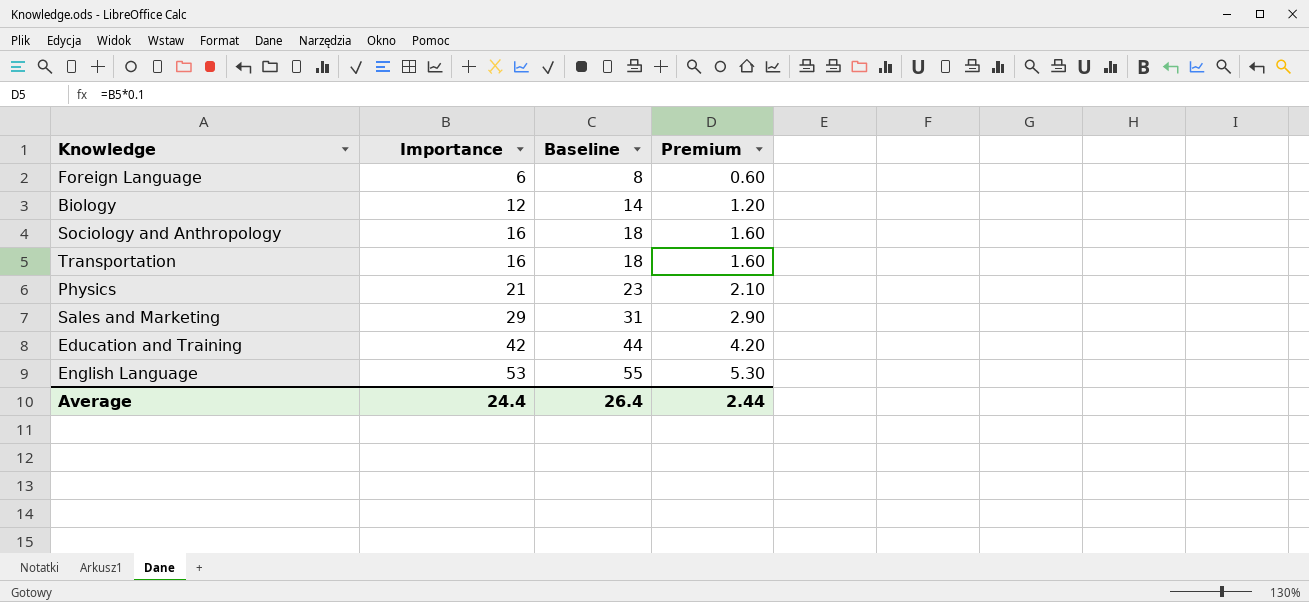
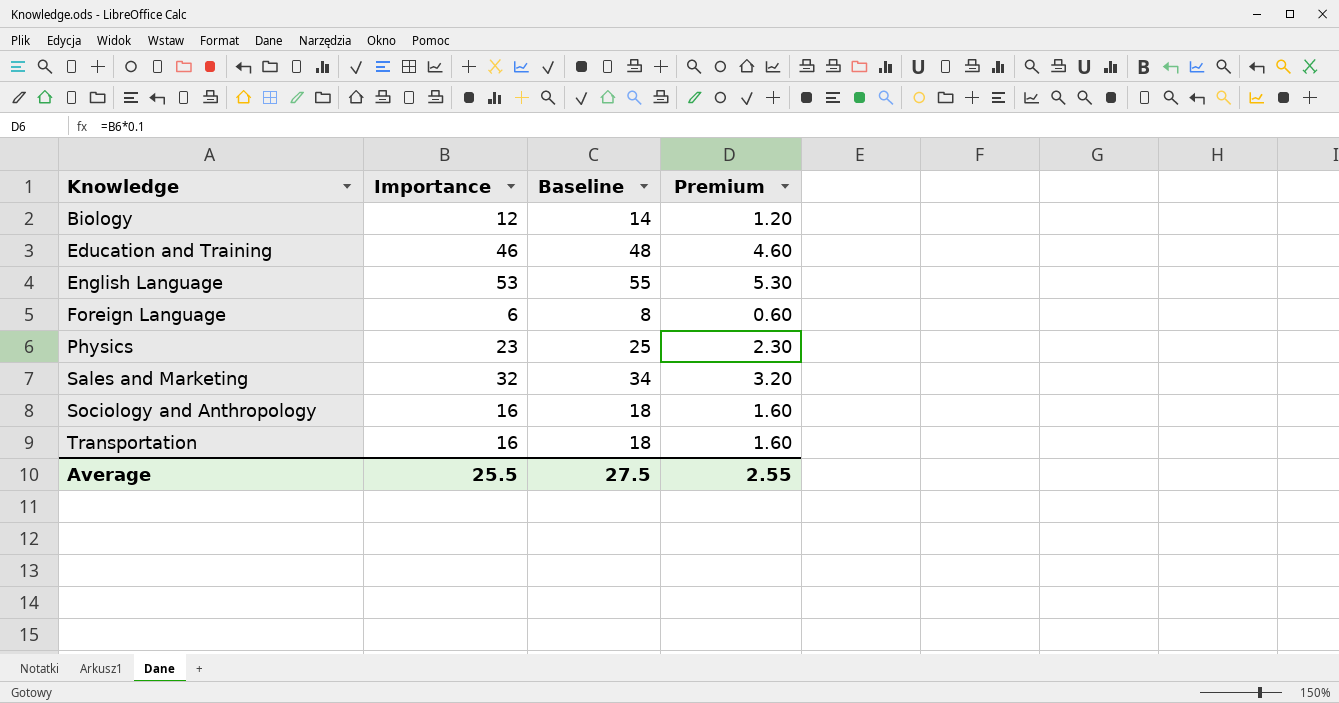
row order: Importance ascending -> Knowledge ascending
Education and Training | Importance: 42 -> 46
Education and Training | Baseline: 44 -> 48
Education and Training | Premium: 4.20 -> 4.60
Physics | Importance: 21 -> 23
Physics | Baseline: 23 -> 25
Physics | Premium: 2.10 -> 2.30
Sales and Marketing | Importance: 29 -> 32
Sales and Marketing | Baseline: 31 -> 34
Sales and Marketing | Premium: 2.90 -> 3.20
Average | Importance: 24.4 -> 25.5
Average | Baseline: 26.4 -> 27.5
Average | Premium: 2.44 -> 2.55

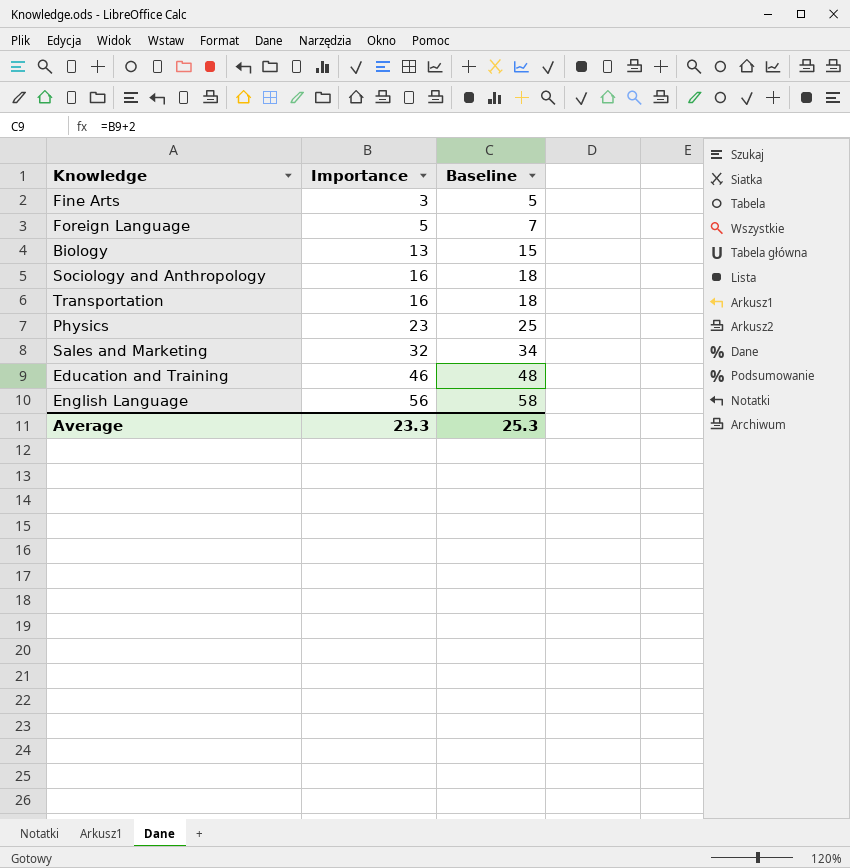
row order: Knowledge ascending -> Importance ascending
column Premium | formula: [Importance] * 0.1 -> none
row Fine Arts: none -> 3 | 5
Foreign Language | Importance: 6 -> 5
Foreign Language | Baseline: 8 -> 7
Biology | Importance: 12 -> 13
Biology | Baseline: 14 -> 15
English Language | Importance: 53 -> 56
English Language | Baseline: 55 -> 58
Average | Importance: 25.5 -> 23.3
Average | Baseline: 27.5 -> 25.3

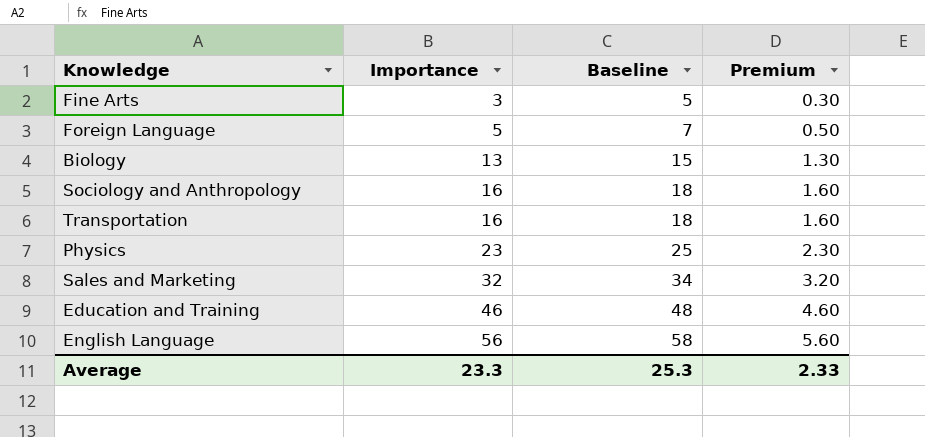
column Premium | formula: none -> [Importance] * 0.1

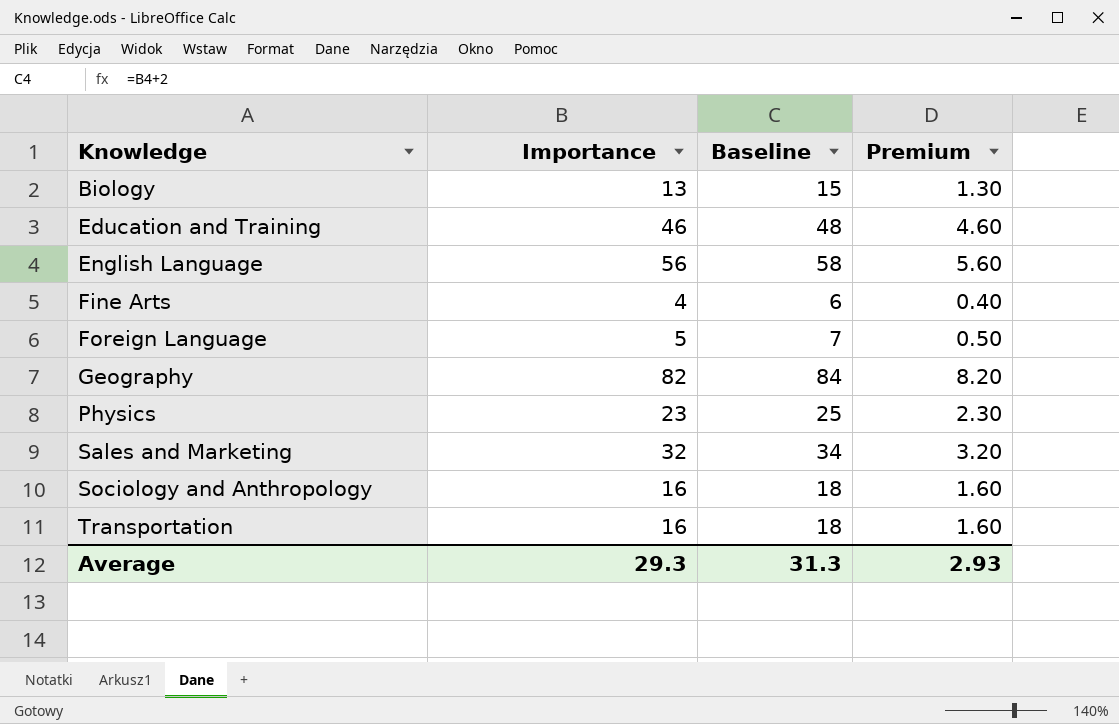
row order: Importance ascending -> Knowledge ascending
Fine Arts | Importance: 3 -> 4
Fine Arts | Baseline: 5 -> 6
Fine Arts | Premium: 0.30 -> 0.40
row Geography: none -> 82 | 84 | 8.20
Average | Importance: 23.3 -> 29.3
Average | Baseline: 25.3 -> 31.3
Average | Premium: 2.33 -> 2.93

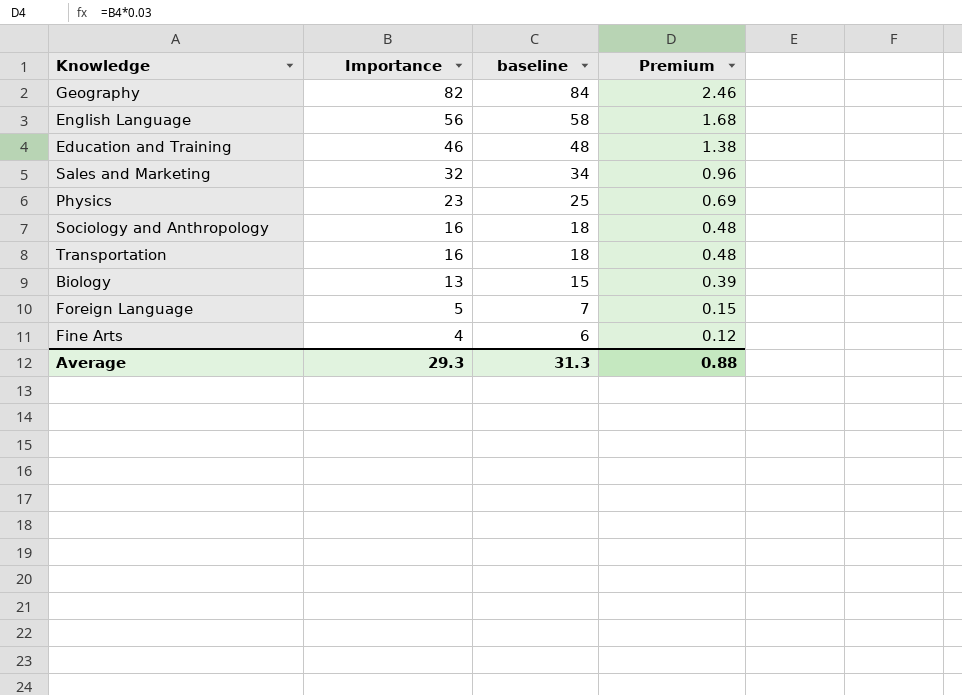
row order: Knowledge ascending -> Importance descending
column name: Baseline -> baseline
column Premium | formula: [Importance] * 0.1 -> [Importance] * 0.03
Average | Premium: 2.93 -> 0.88

